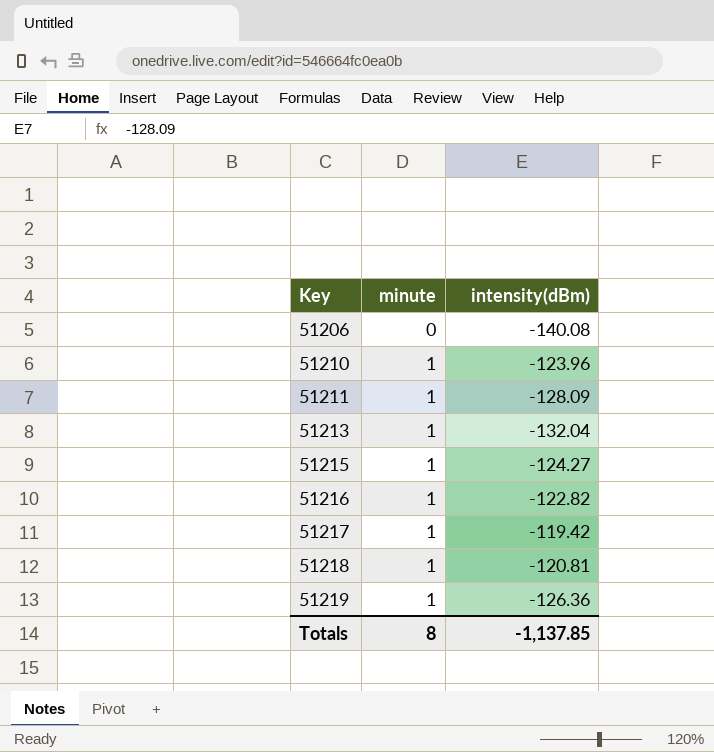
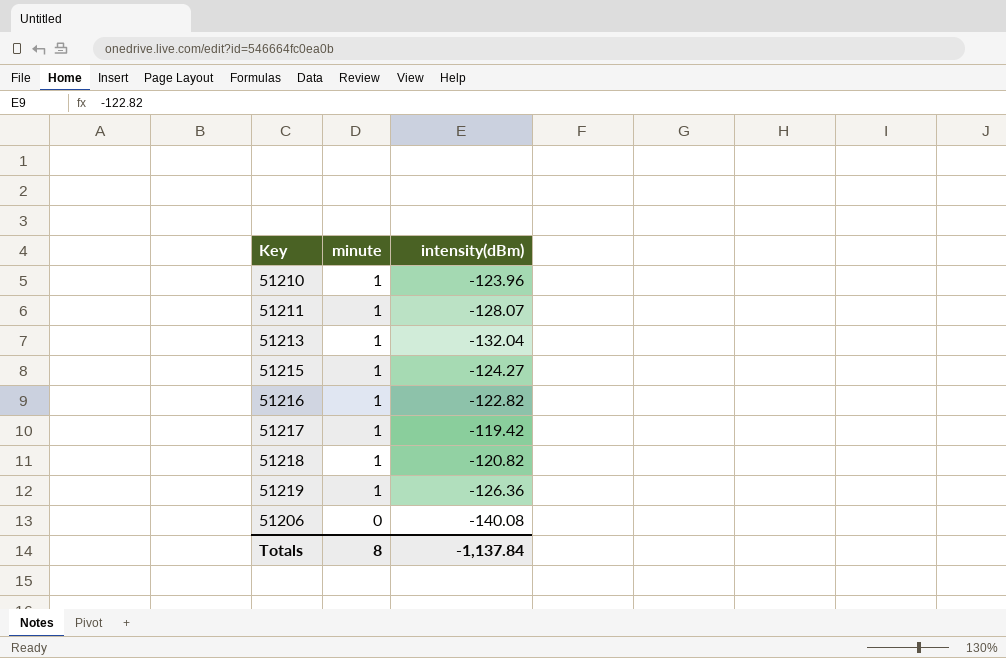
row order: Key ascending -> minute descending
51211 | intensity(dBm): -128.09 -> -128.07
51218 | intensity(dBm): -120.81 -> -120.82
Totals | intensity(dBm): -1,137.85 -> -1,137.84

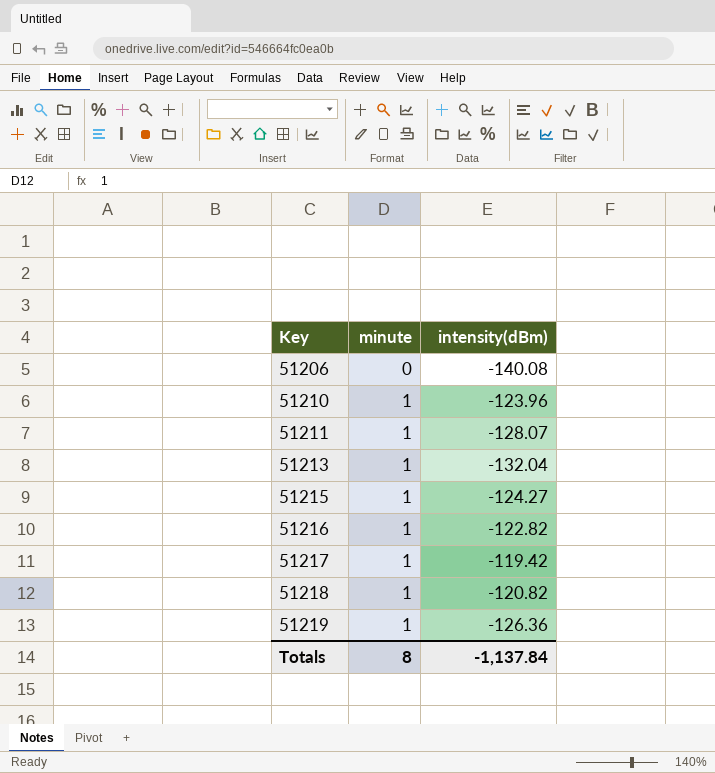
row order: minute descending -> Key ascending

